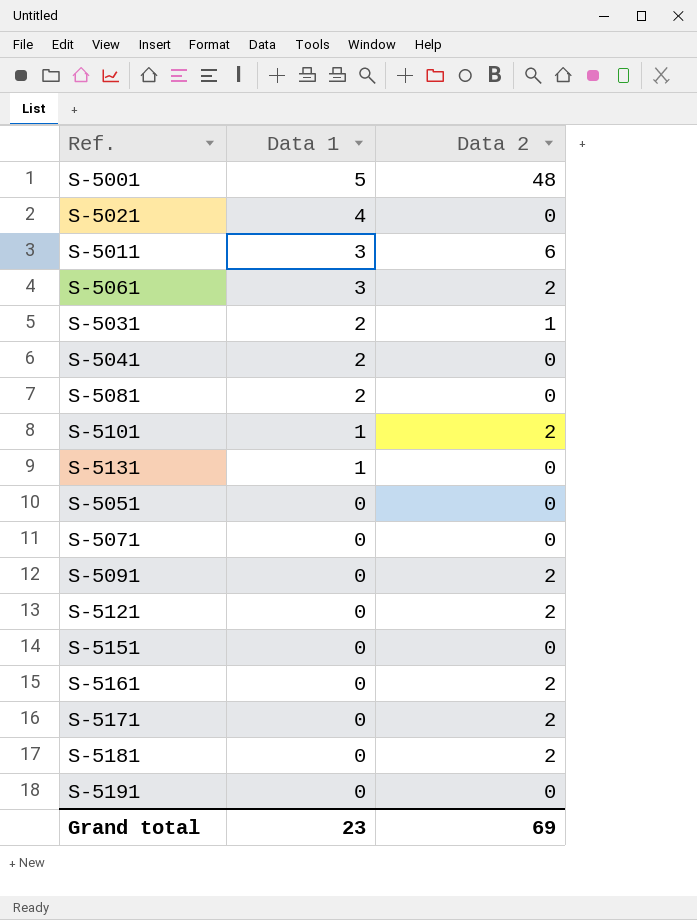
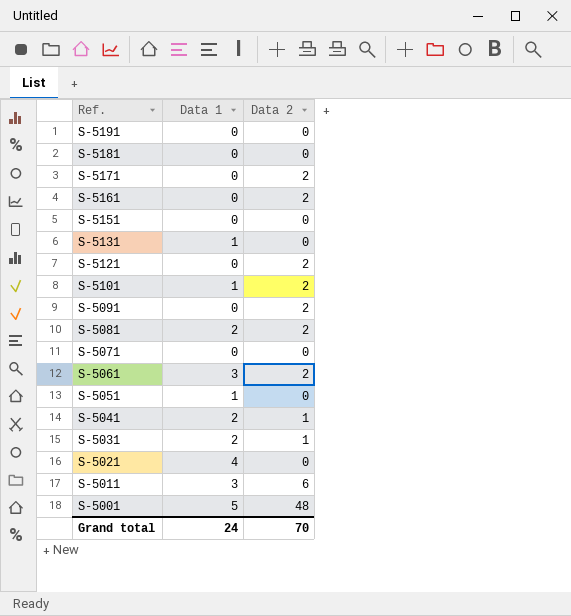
row order: Data 1 descending -> Ref. descending
S-5181 | Data 2: 2 -> 0
S-5081 | Data 2: 0 -> 2
S-5051 | Data 1: 0 -> 1
S-5041 | Data 2: 0 -> 1
Grand total | Data 1: 23 -> 24
Grand total | Data 2: 69 -> 70

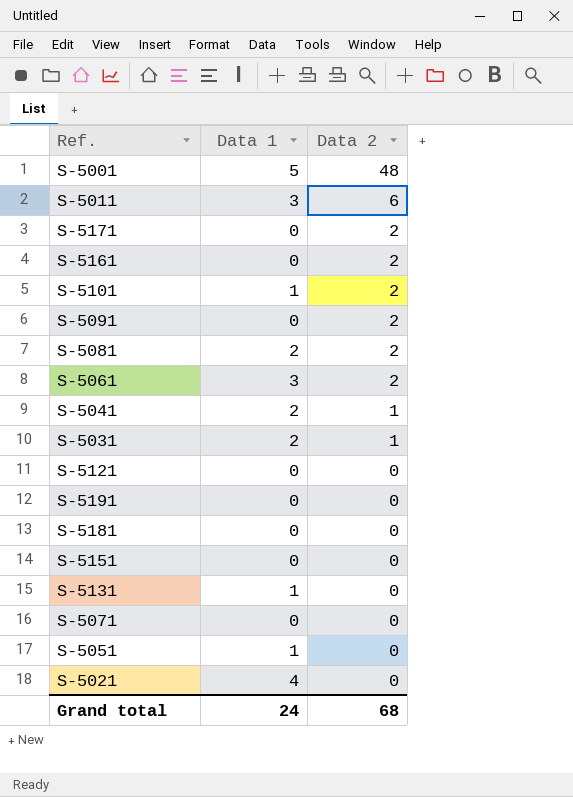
row order: Ref. descending -> Data 2 descending
S-5121 | Data 2: 2 -> 0
Grand total | Data 2: 70 -> 68

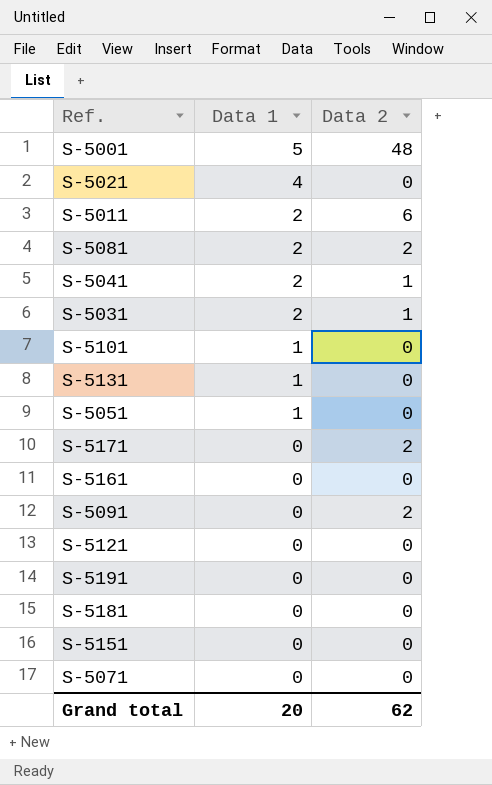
row order: Data 2 descending -> Data 1 descending
row S-5061: 3 | 2 -> none
S-5011 | Data 1: 3 -> 2
S-5101 | Data 2: 2 -> 0
S-5161 | Data 2: 2 -> 0
Grand total | Data 1: 24 -> 20
Grand total | Data 2: 68 -> 62

